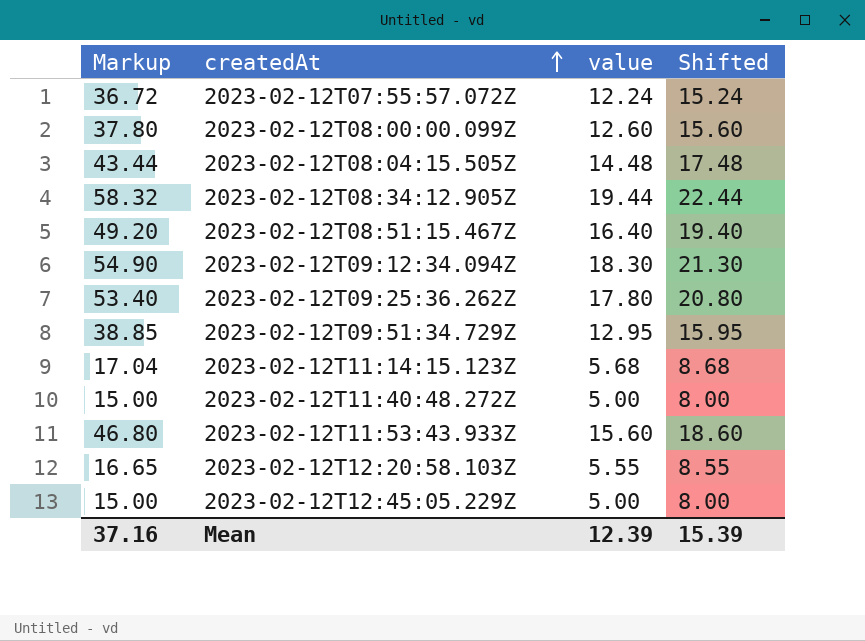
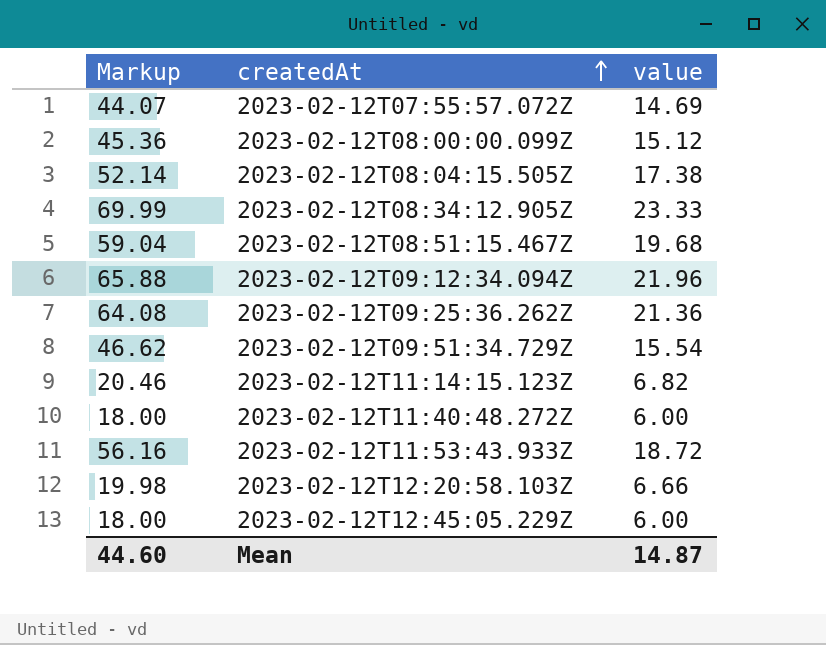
column Shifted | formula: [value] + 3 -> none
2023-02-12T07:55:57.072Z | Markup: 36.72 -> 44.07
2023-02-12T07:55:57.072Z | value: 12.24 -> 14.69
2023-02-12T08:00:00.099Z | Markup: 37.80 -> 45.36
2023-02-12T08:00:00.099Z | value: 12.60 -> 15.12
2023-02-12T08:04:15.505Z | Markup: 43.44 -> 52.14
2023-02-12T08:04:15.505Z | value: 14.48 -> 17.38
2023-02-12T08:34:12.905Z | Markup: 58.32 -> 69.99
2023-02-12T08:34:12.905Z | value: 19.44 -> 23.33
2023-02-12T08:51:15.467Z | Markup: 49.20 -> 59.04
2023-02-12T08:51:15.467Z | value: 16.40 -> 19.68
2023-02-12T09:12:34.094Z | Markup: 54.90 -> 65.88
2023-02-12T09:12:34.094Z | value: 18.30 -> 21.96
2023-02-12T09:25:36.262Z | Markup: 53.40 -> 64.08
2023-02-12T09:25:36.262Z | value: 17.80 -> 21.36
2023-02-12T09:51:34.729Z | Markup: 38.85 -> 46.62
2023-02-12T09:51:34.729Z | value: 12.95 -> 15.54
2023-02-12T11:14:15.123Z | Markup: 17.04 -> 20.46
2023-02-12T11:14:15.123Z | value: 5.68 -> 6.82
2023-02-12T11:40:48.272Z | Markup: 15.00 -> 18.00
2023-02-12T11:40:48.272Z | value: 5.00 -> 6.00
2023-02-12T11:53:43.933Z | Markup: 46.80 -> 56.16
2023-02-12T11:53:43.933Z | value: 15.60 -> 18.72
2023-02-12T12:20:58.103Z | Markup: 16.65 -> 19.98
2023-02-12T12:20:58.103Z | value: 5.55 -> 6.66
2023-02-12T12:45:05.229Z | Markup: 15.00 -> 18.00
2023-02-12T12:45:05.229Z | value: 5.00 -> 6.00
Mean | Markup: 37.16 -> 44.60
Mean | value: 12.39 -> 14.87

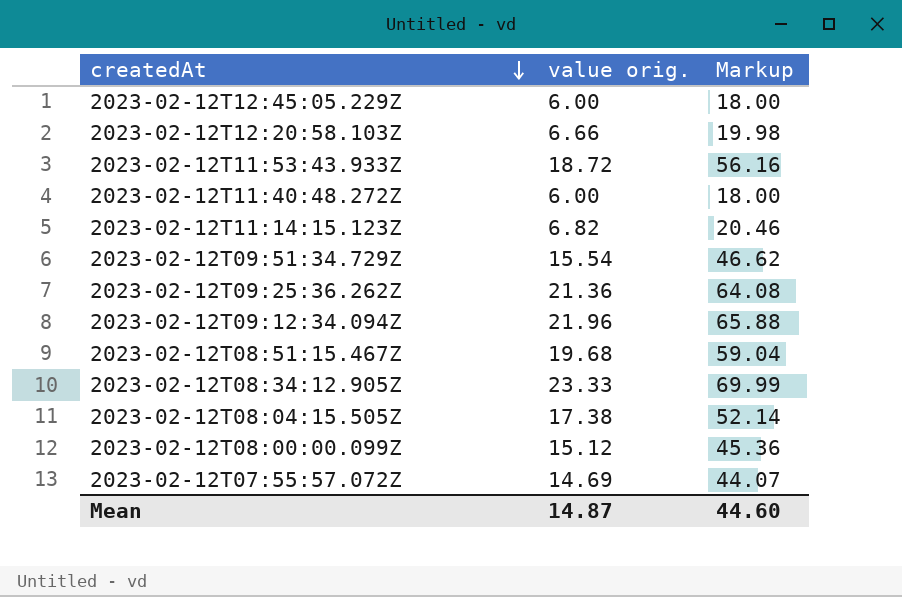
row order: createdAt ascending -> createdAt descending
column name: value -> value orig.
column Markup | position: 1 -> 3

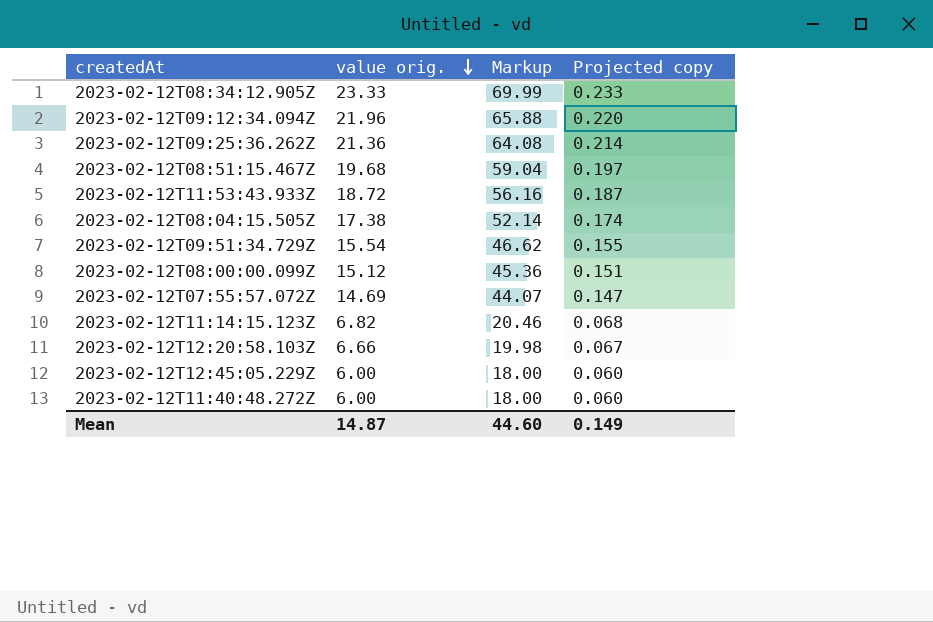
row order: createdAt descending -> value orig. descending
column Projected copy | formula: none -> [value orig.] * 0.01

